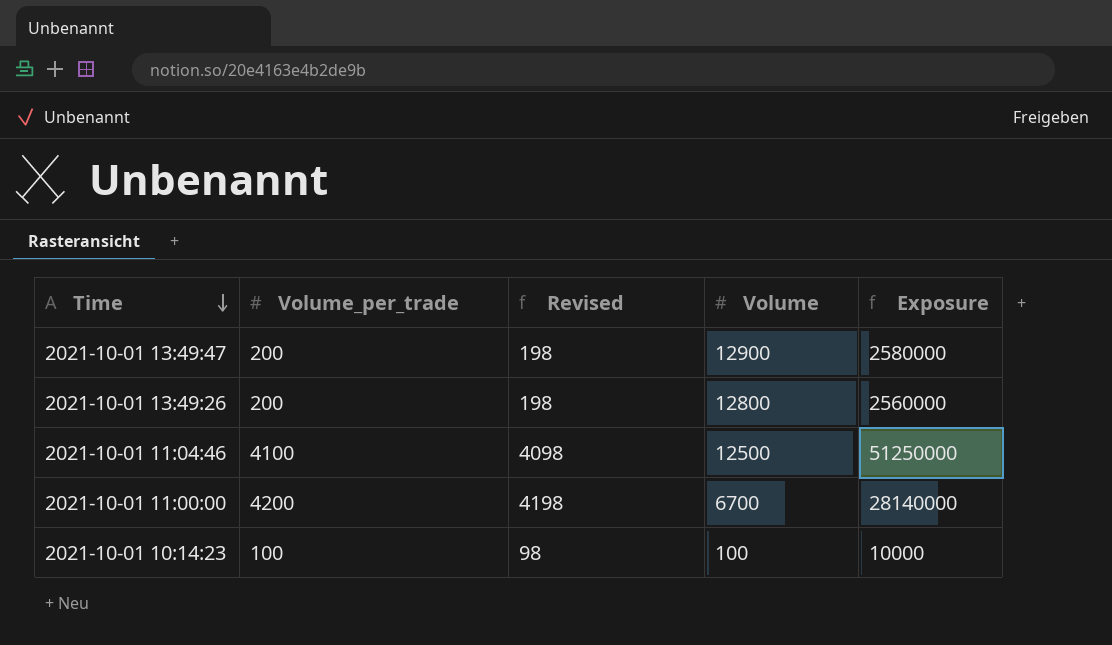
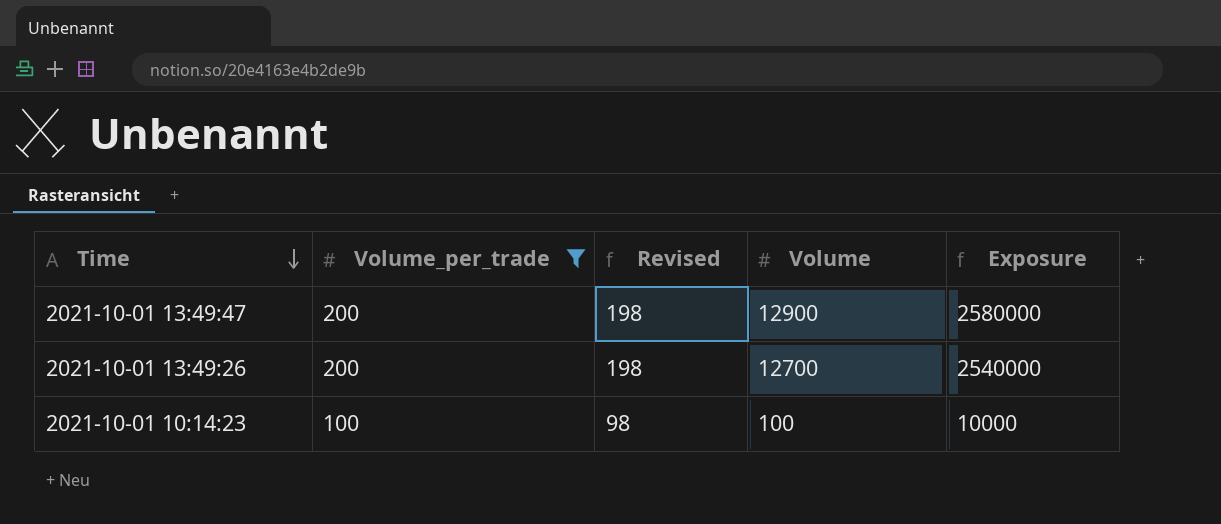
filter: none -> Volume_per_trade <= 200
2021-10-01 13:49:26 | Volume: 12800 -> 12700
2021-10-01 13:49:26 | Exposure: 2560000 -> 2540000

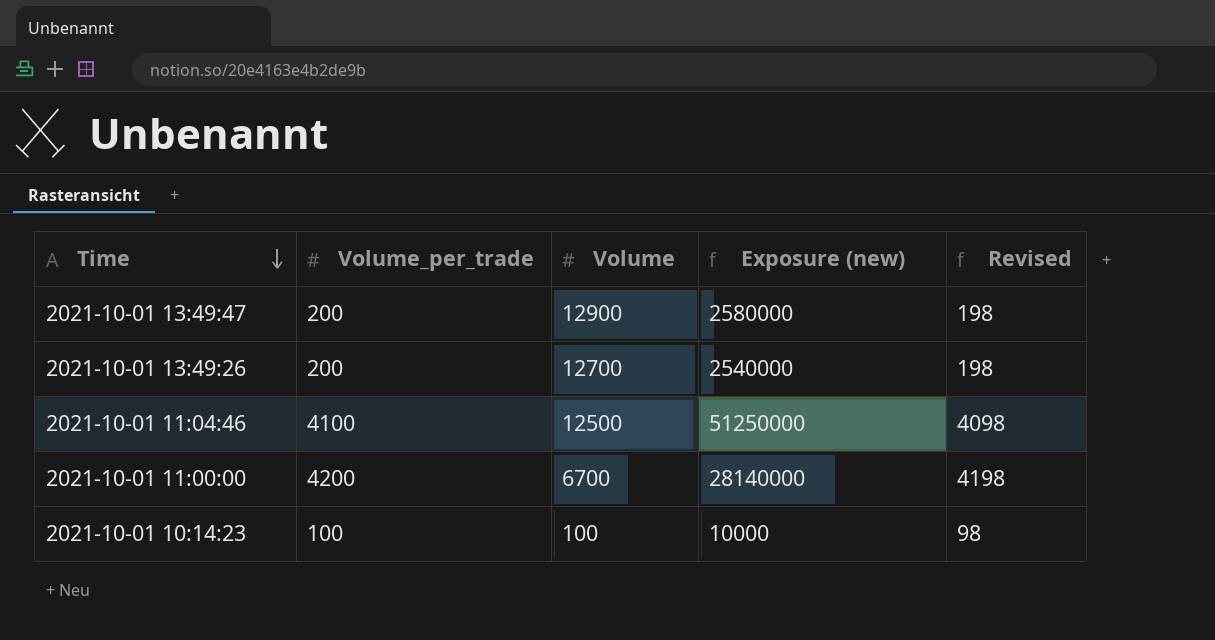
filter: Volume_per_trade <= 200 -> none
column name: Exposure -> Exposure (new)
column Revised | position: 3 -> 5

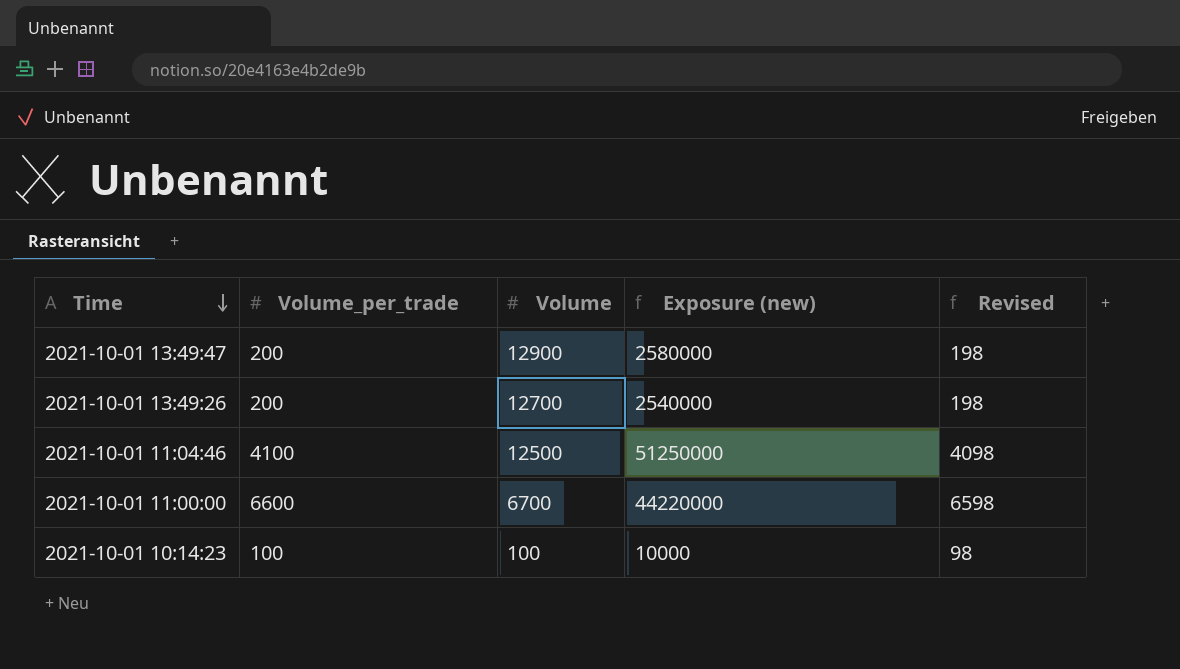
2021-10-01 11:00:00 | Volume_per_trade: 4200 -> 6600
2021-10-01 11:00:00 | Exposure (new): 28140000 -> 44220000
2021-10-01 11:00:00 | Revised: 4198 -> 6598

